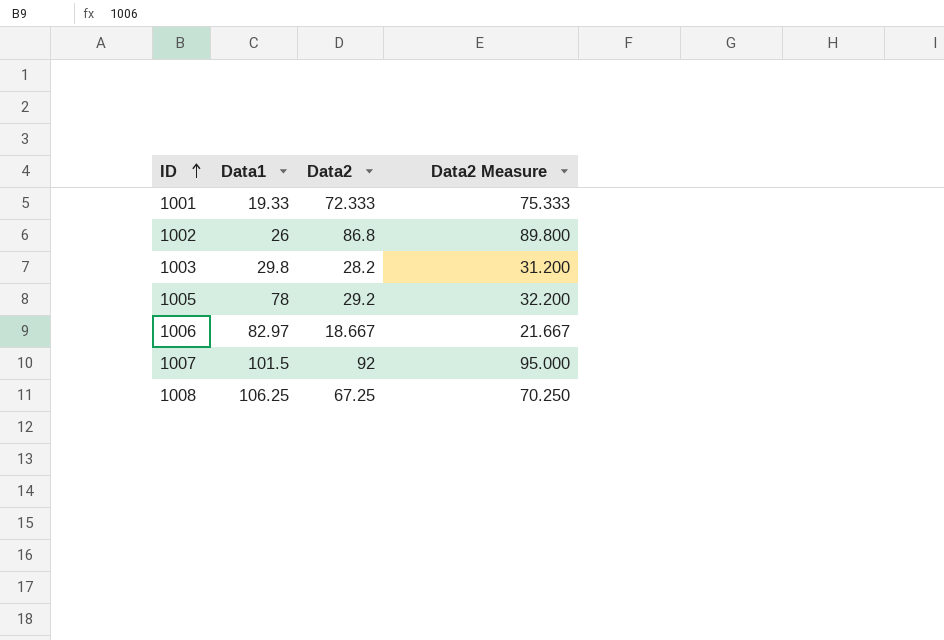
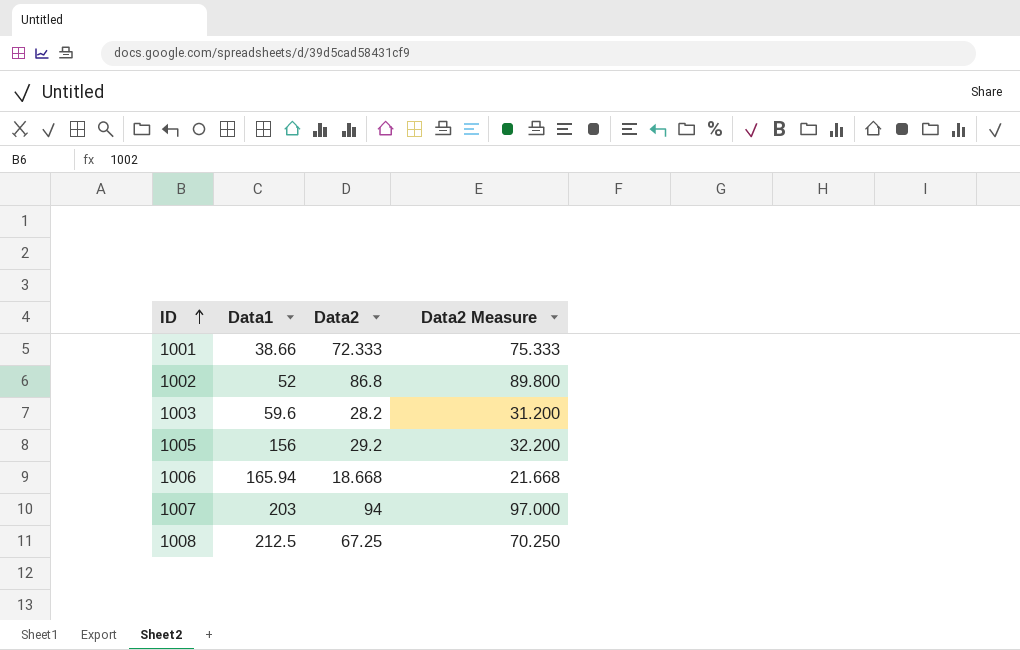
1001 | Data1: 19.33 -> 38.66
1002 | Data1: 26 -> 52
1003 | Data1: 29.8 -> 59.6
1005 | Data1: 78 -> 156
1006 | Data1: 82.97 -> 165.94
1006 | Data2: 18.667 -> 18.668
1006 | Data2 Measure: 21.667 -> 21.668
1007 | Data1: 101.5 -> 203
1007 | Data2: 92 -> 94
1007 | Data2 Measure: 95.000 -> 97.000
1008 | Data1: 106.25 -> 212.5

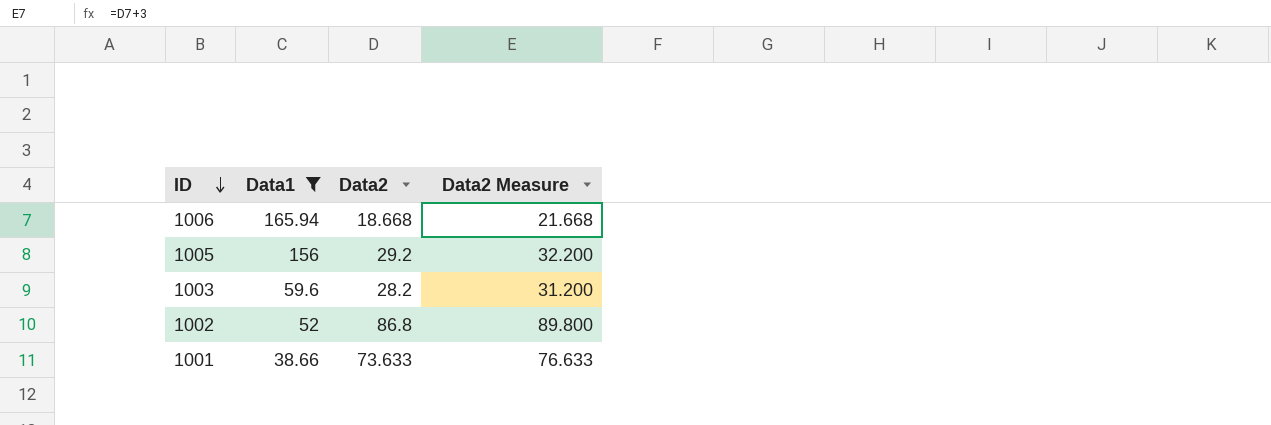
filter: none -> Data1 <= 165.94
row order: ID ascending -> ID descending
1001 | Data2: 72.333 -> 73.633
1001 | Data2 Measure: 75.333 -> 76.633

